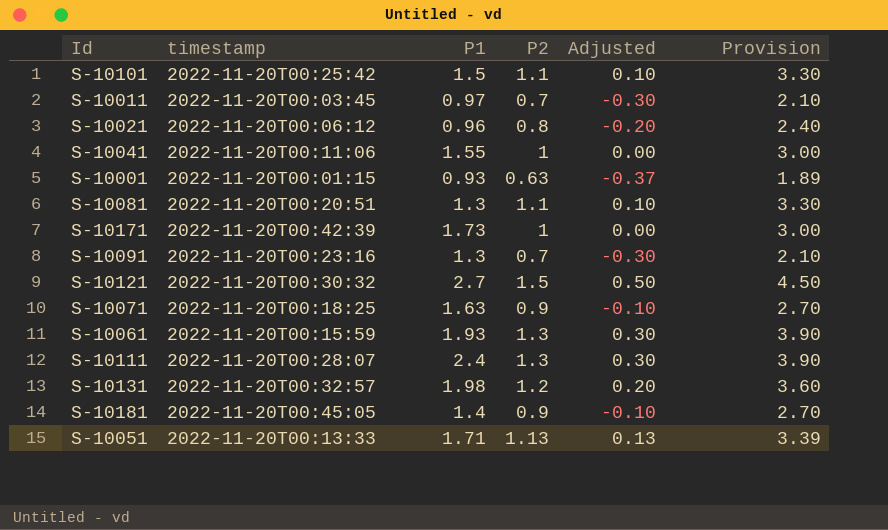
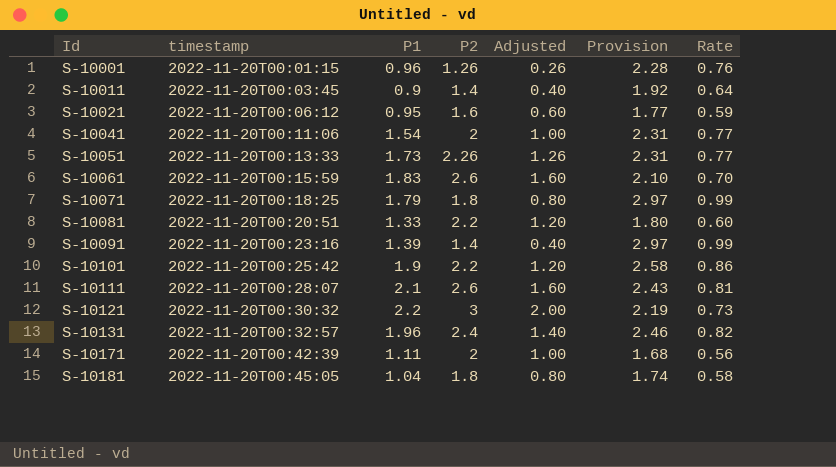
row order: none -> Id ascending
column Provision | formula: [P2] * 3 -> [Rate] * 3
column Rate | formula: none -> [P1] / [P2]
S-10001 | P1: 0.93 -> 0.96
S-10001 | P2: 0.63 -> 1.26
S-10001 | Adjusted: -0.37 -> 0.26
S-10011 | P1: 0.97 -> 0.9
S-10011 | P2: 0.7 -> 1.4
S-10011 | Adjusted: -0.30 -> 0.40
S-10021 | P1: 0.96 -> 0.95
S-10021 | P2: 0.8 -> 1.6
S-10021 | Adjusted: -0.20 -> 0.60
S-10041 | P1: 1.55 -> 1.54
S-10041 | P2: 1 -> 2
S-10041 | Adjusted: 0.00 -> 1.00
S-10051 | P1: 1.71 -> 1.73
S-10051 | P2: 1.13 -> 2.26
S-10051 | Adjusted: 0.13 -> 1.26
S-10061 | P1: 1.93 -> 1.83
S-10061 | P2: 1.3 -> 2.6
S-10061 | Adjusted: 0.30 -> 1.60
S-10071 | P1: 1.63 -> 1.79
S-10071 | P2: 0.9 -> 1.8
S-10071 | Adjusted: -0.10 -> 0.80
S-10081 | P1: 1.3 -> 1.33
S-10081 | P2: 1.1 -> 2.2
S-10081 | Adjusted: 0.10 -> 1.20
S-10091 | P1: 1.3 -> 1.39
S-10091 | P2: 0.7 -> 1.4
S-10091 | Adjusted: -0.30 -> 0.40
S-10101 | P1: 1.5 -> 1.9
S-10101 | P2: 1.1 -> 2.2
S-10101 | Adjusted: 0.10 -> 1.20
S-10111 | P1: 2.4 -> 2.1
S-10111 | P2: 1.3 -> 2.6
S-10111 | Adjusted: 0.30 -> 1.60
S-10121 | P1: 2.7 -> 2.2
S-10121 | P2: 1.5 -> 3
S-10121 | Adjusted: 0.50 -> 2.00
S-10131 | P1: 1.98 -> 1.96
S-10131 | P2: 1.2 -> 2.4
S-10131 | Adjusted: 0.20 -> 1.40
S-10171 | P1: 1.73 -> 1.11
S-10171 | P2: 1 -> 2
S-10171 | Adjusted: 0.00 -> 1.00
S-10181 | P1: 1.4 -> 1.04
S-10181 | P2: 0.9 -> 1.8
S-10181 | Adjusted: -0.10 -> 0.80

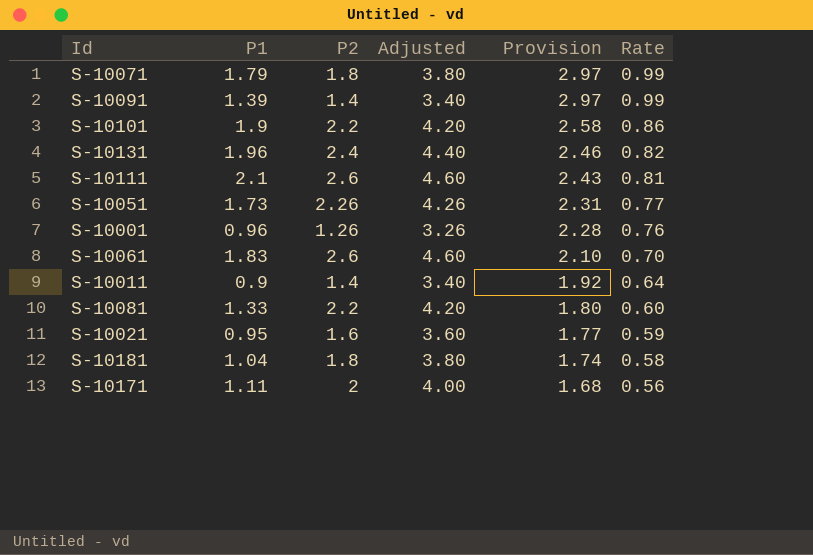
row order: Id ascending -> Provision descending
column timestamp | position: 2 -> none
column Adjusted | formula: [P2] - 1 -> [P2] + 2
row S-10041: 2022-11-20T00:11:06 | 1.54 | 2 | 1.00 | 2.31 | 0.77 -> none
row S-10121: 2022-11-20T00:30:32 | 2.2 | 3 | 2.00 | 2.19 | 0.73 -> none

